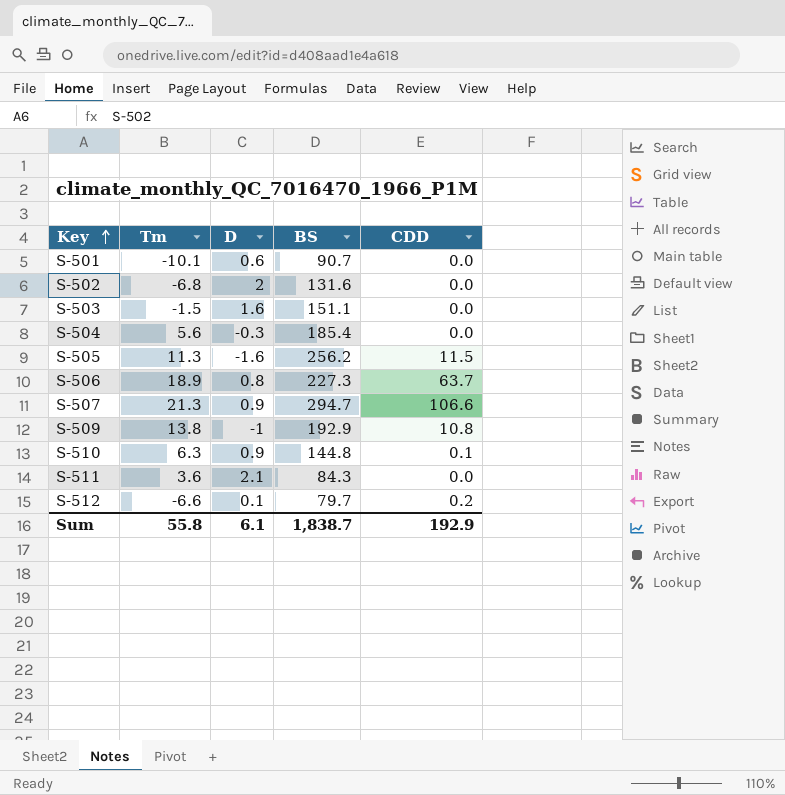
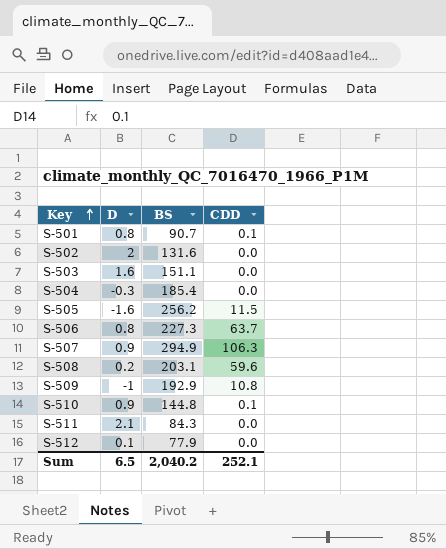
column Tm | position: 2 -> none
S-501 | D: 0.6 -> 0.8
S-501 | CDD: 0.0 -> 0.1
S-507 | BS: 294.7 -> 294.9
S-507 | CDD: 106.6 -> 106.3
row S-508: none -> 0.2 | 203.1 | 59.6
S-512 | BS: 79.7 -> 77.9
S-512 | CDD: 0.2 -> 0.0
Sum | D: 6.1 -> 6.5
Sum | BS: 1,838.7 -> 2,040.2
Sum | CDD: 192.9 -> 252.1

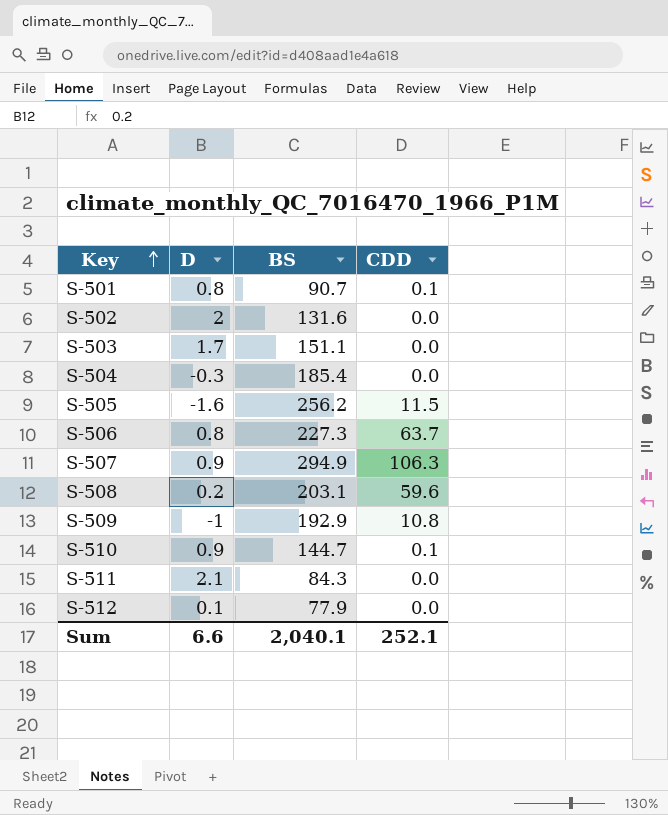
S-503 | D: 1.6 -> 1.7
S-510 | BS: 144.8 -> 144.7
Sum | D: 6.5 -> 6.6
Sum | BS: 2,040.2 -> 2,040.1

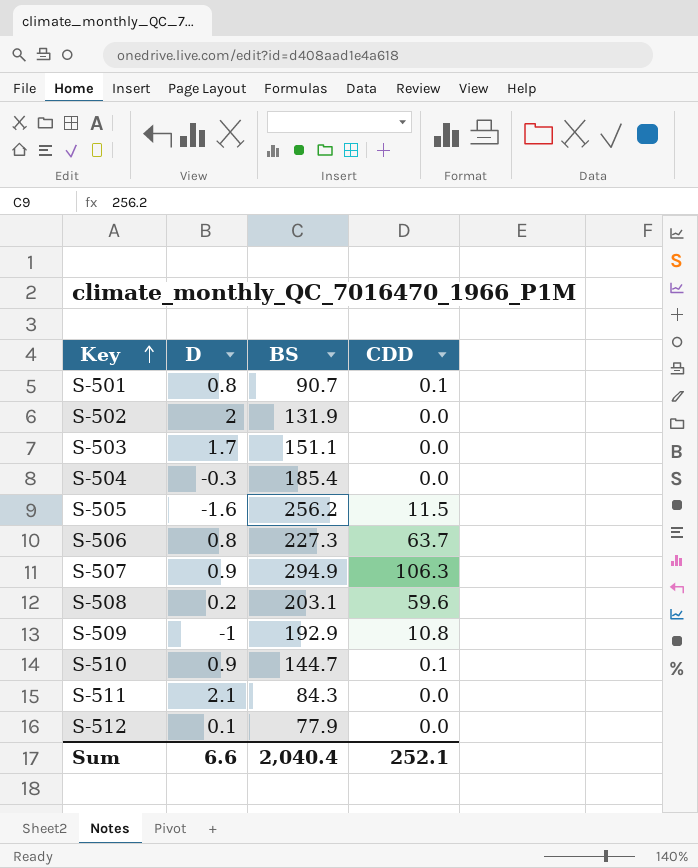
S-502 | BS: 131.6 -> 131.9
Sum | BS: 2,040.1 -> 2,040.4

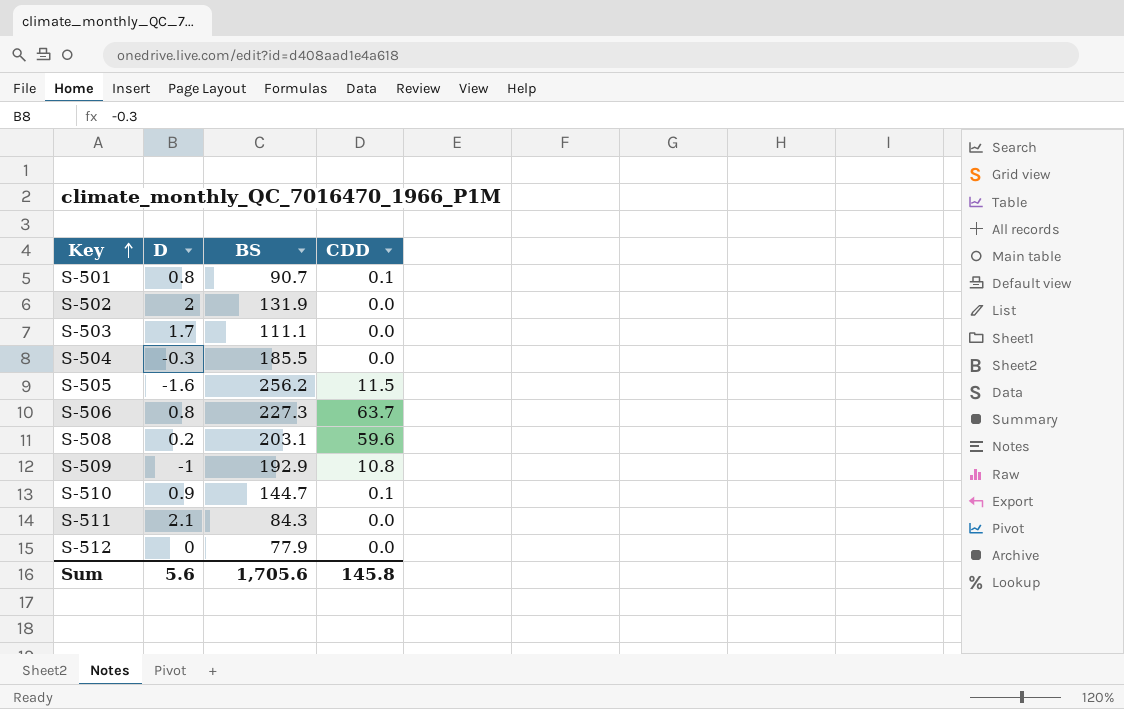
row S-507: 0.9 | 294.9 | 106.3 -> none
S-503 | BS: 151.1 -> 111.1
S-504 | BS: 185.4 -> 185.5
S-512 | D: 0.1 -> 0
Sum | D: 6.6 -> 5.6
Sum | BS: 2,040.4 -> 1,705.6
Sum | CDD: 252.1 -> 145.8

